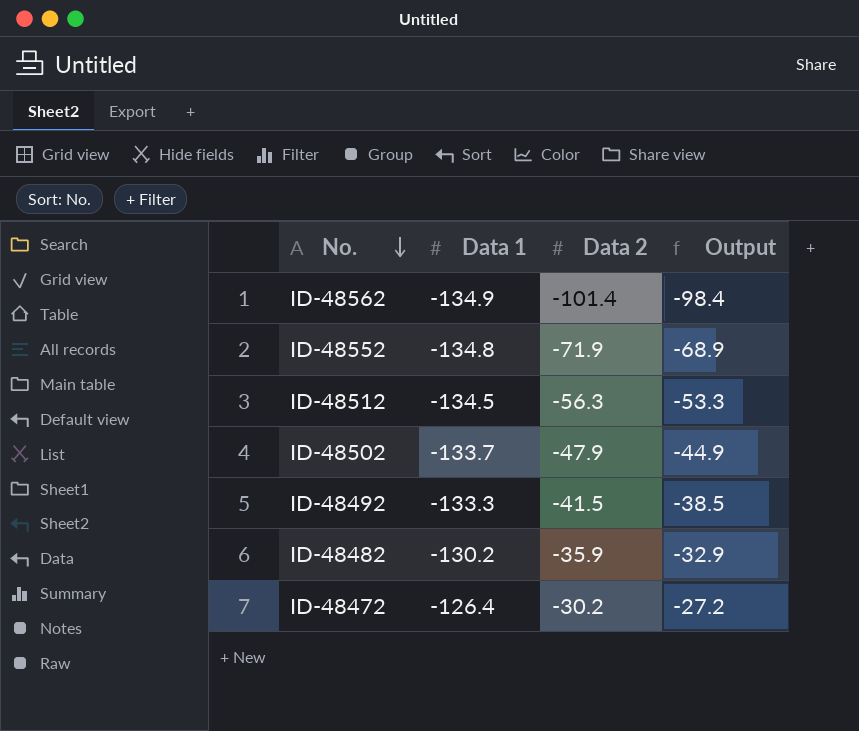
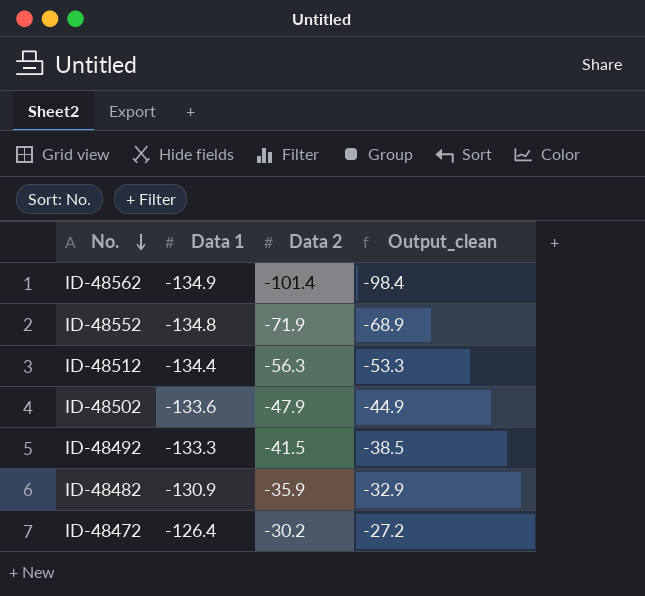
column name: Output -> Output_clean
ID-48512 | Data 1: -134.5 -> -134.4
ID-48502 | Data 1: -133.7 -> -133.6
ID-48482 | Data 1: -130.2 -> -130.9

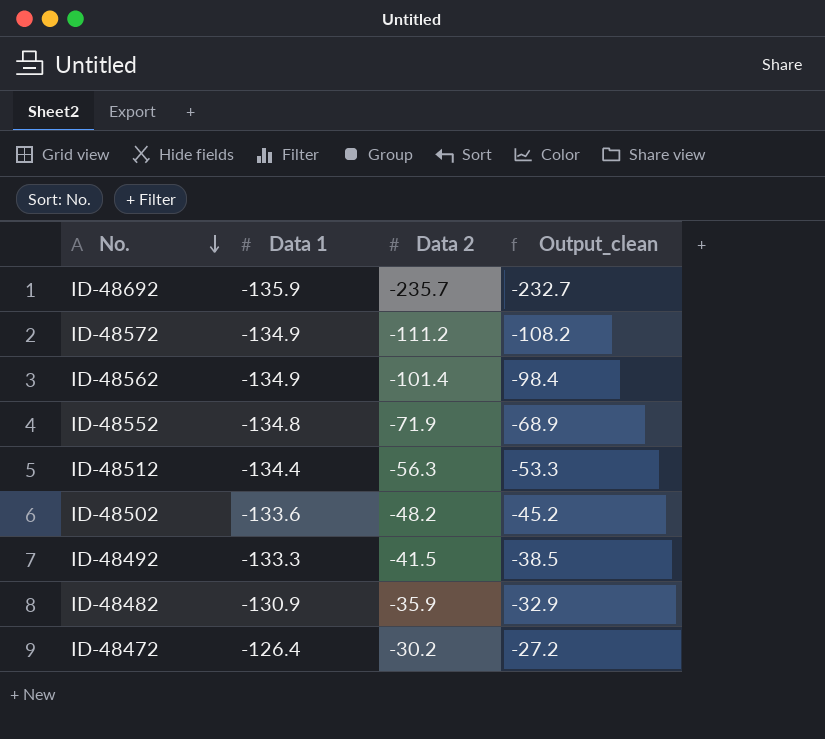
row ID-48692: none -> -135.9 | -235.7 | -232.7
row ID-48572: none -> -134.9 | -111.2 | -108.2
ID-48502 | Data 2: -47.9 -> -48.2
ID-48502 | Output_clean: -44.9 -> -45.2

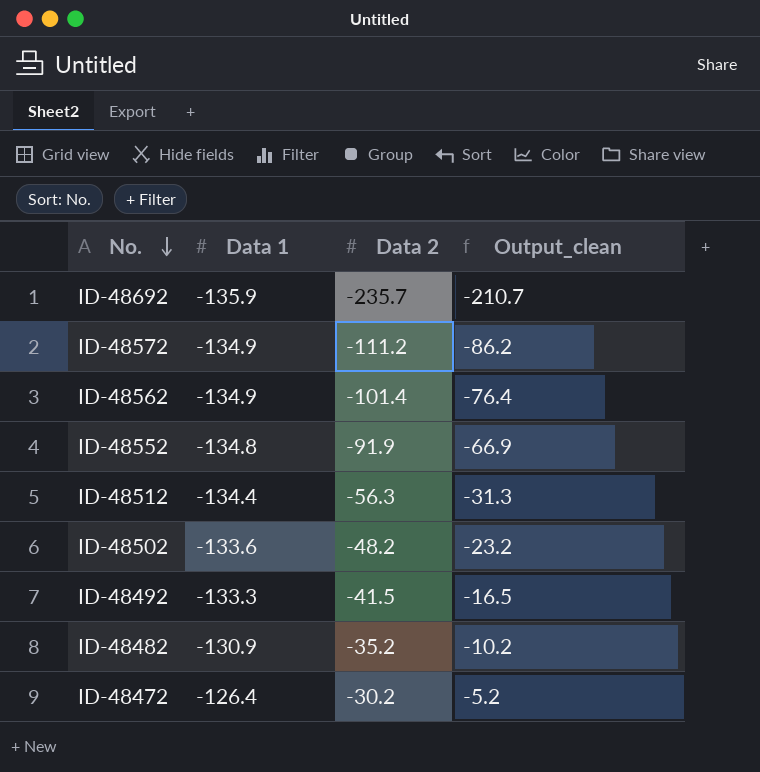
column Output_clean | formula: [Data 2] + 3 -> [Data 2] + 25
ID-48552 | Data 2: -71.9 -> -91.9
ID-48482 | Data 2: -35.9 -> -35.2

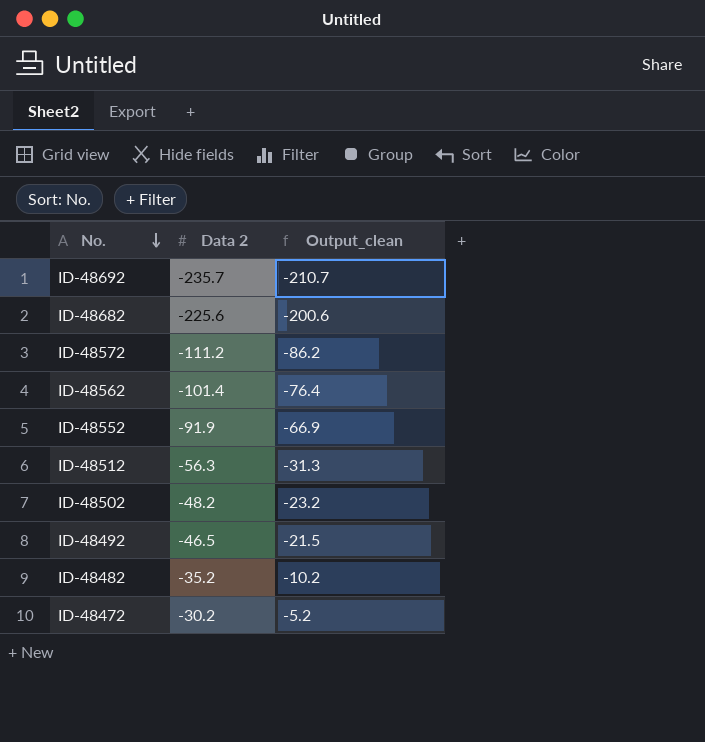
column Data 1 | position: 2 -> none
row ID-48682: none -> -225.6 | -200.6
ID-48492 | Data 2: -41.5 -> -46.5
ID-48492 | Output_clean: -16.5 -> -21.5

